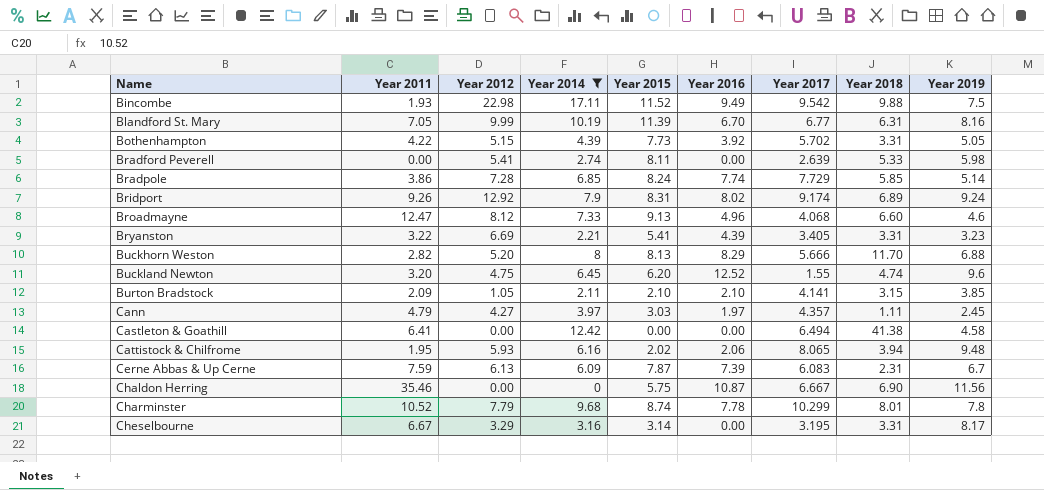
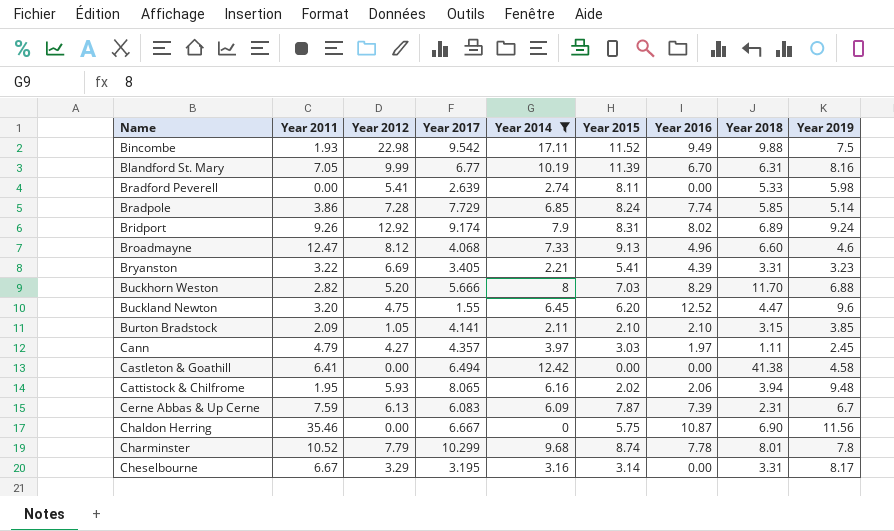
column Year 2017 | position: 7 -> 4
row Bothenhampton: 4.22 | 5.15 | 4.39 | 7.73 | 3.92 | 5.702 | 3.31 | 5.05 -> none
Buckhorn Weston | Year 2015: 8.13 -> 7.03
Buckland Newton | Year 2018: 4.74 -> 4.47

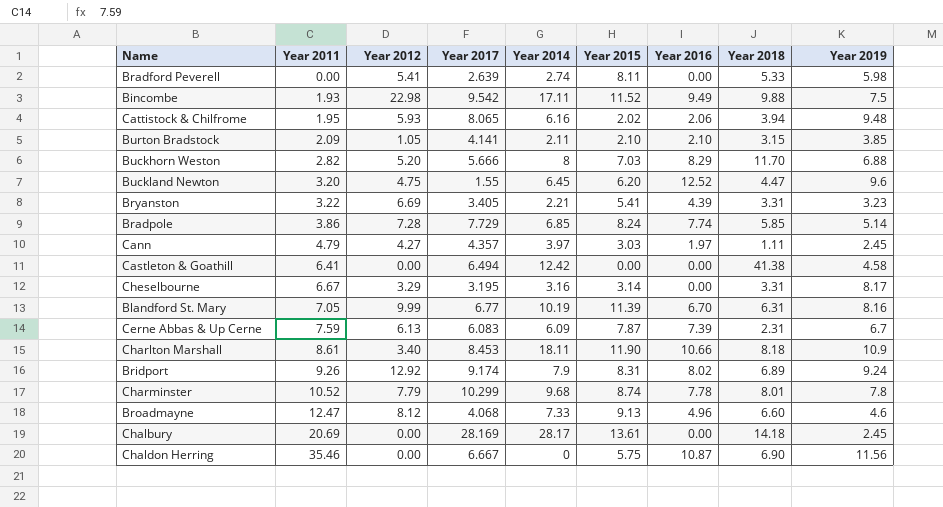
filter: Year 2014 <= 17.11 -> none
row order: Name ascending -> Year 2011 ascending

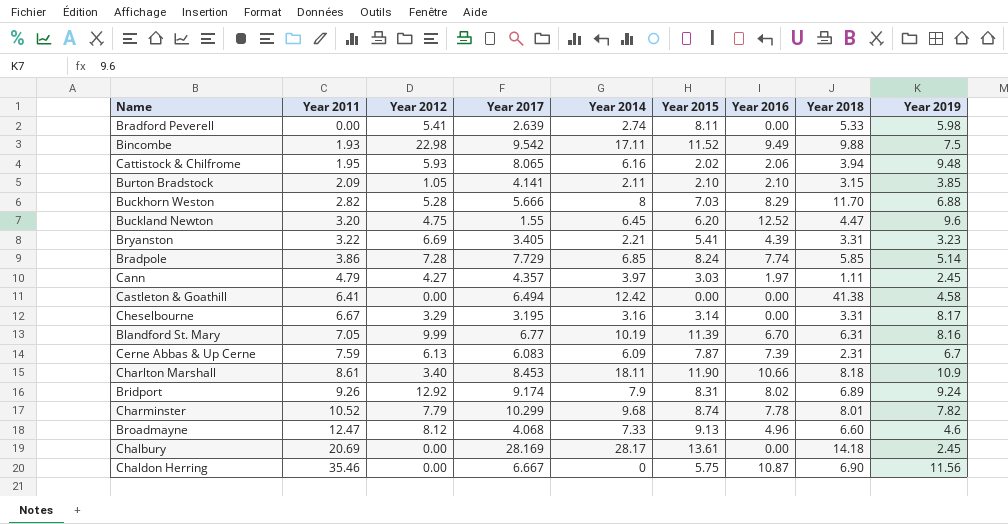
Buckhorn Weston | Year 2012: 5.20 -> 5.28
Charminster | Year 2019: 7.8 -> 7.82

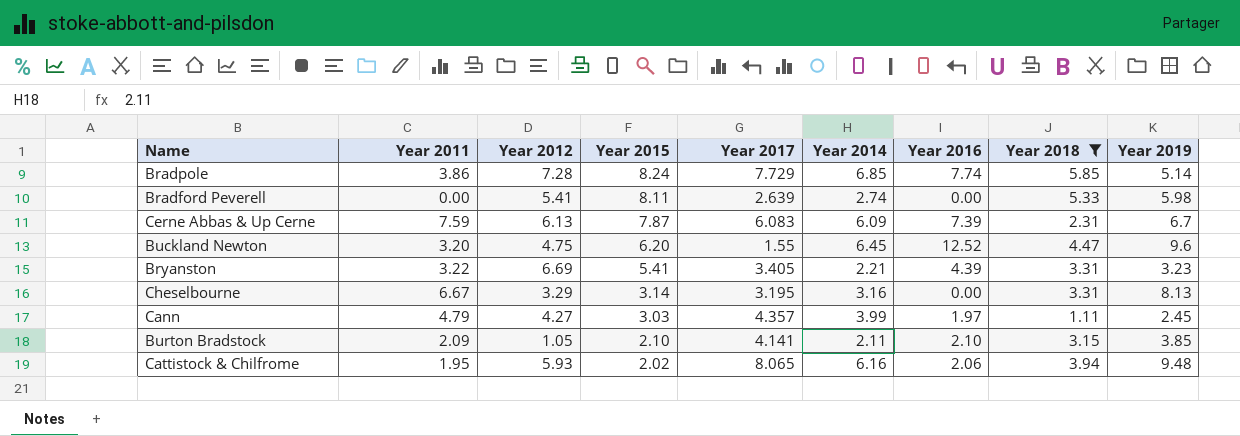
filter: none -> Year 2018 <= 5.85
row order: Year 2011 ascending -> Year 2015 descending
column Year 2015 | position: 6 -> 4
Cheselbourne | Year 2019: 8.17 -> 8.13
Cann | Year 2014: 3.97 -> 3.99

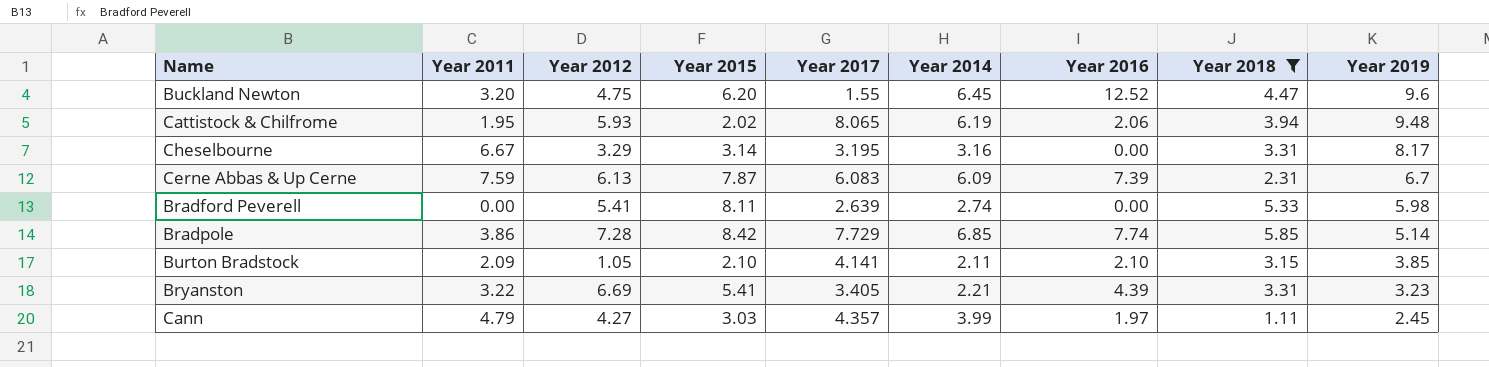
row order: Year 2015 descending -> Year 2019 descending
Cattistock & Chilfrome | Year 2014: 6.16 -> 6.19
Cheselbourne | Year 2019: 8.13 -> 8.17
Bradpole | Year 2015: 8.24 -> 8.42

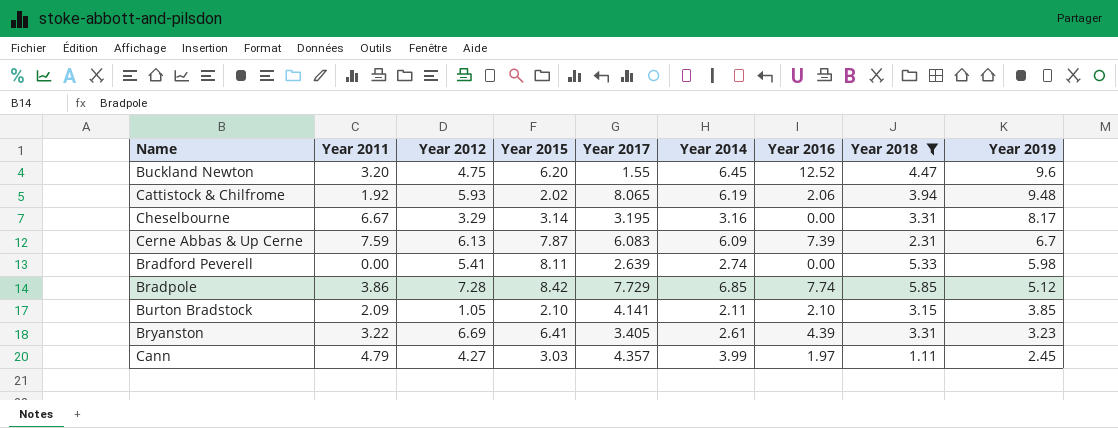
Cattistock & Chilfrome | Year 2011: 1.95 -> 1.92
Bradpole | Year 2019: 5.14 -> 5.12
Bryanston | Year 2015: 5.41 -> 6.41
Bryanston | Year 2014: 2.21 -> 2.61

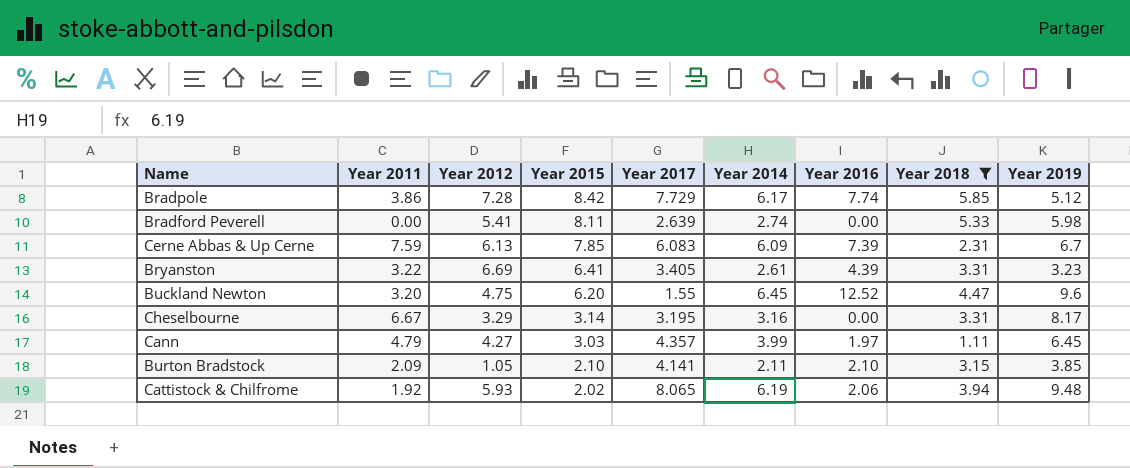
row order: Year 2019 descending -> Year 2015 descending
Bradpole | Year 2014: 6.85 -> 6.17
Cerne Abbas & Up Cerne | Year 2015: 7.87 -> 7.85
Cann | Year 2019: 2.45 -> 6.45

